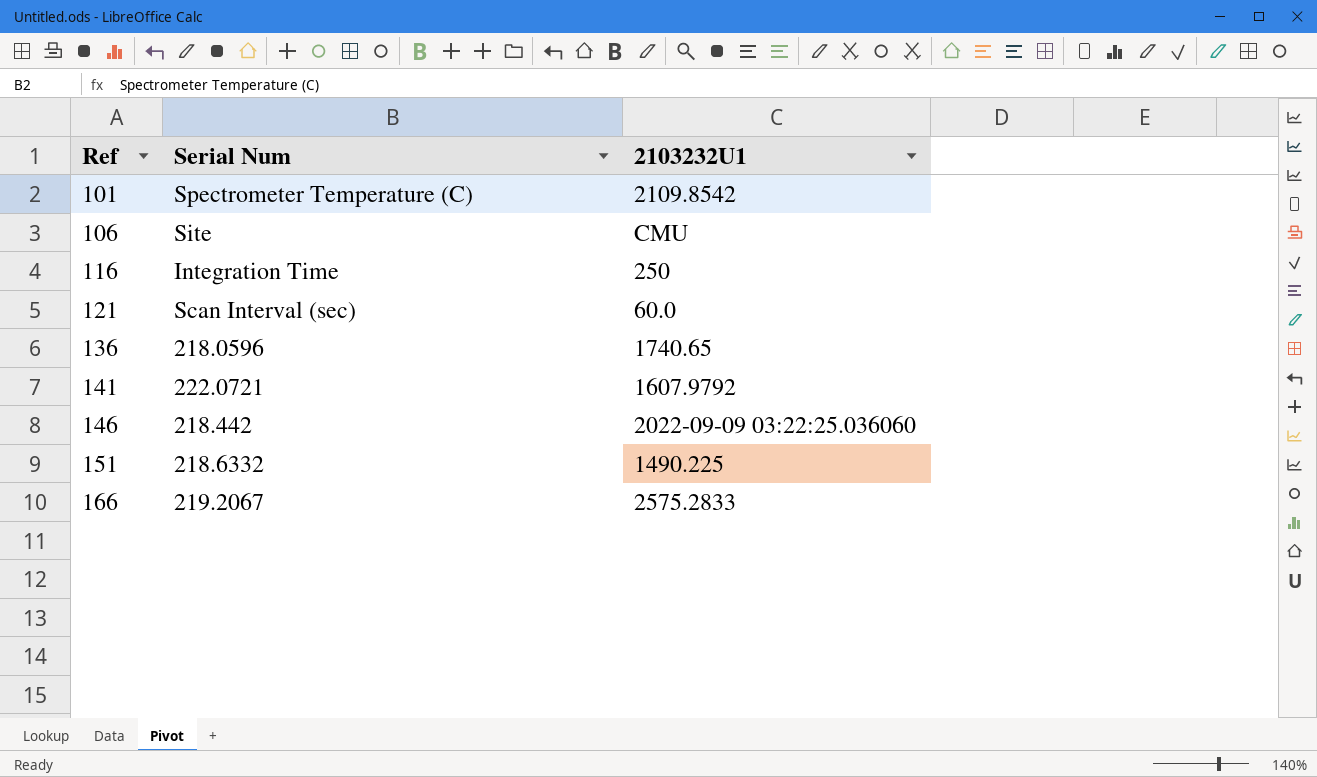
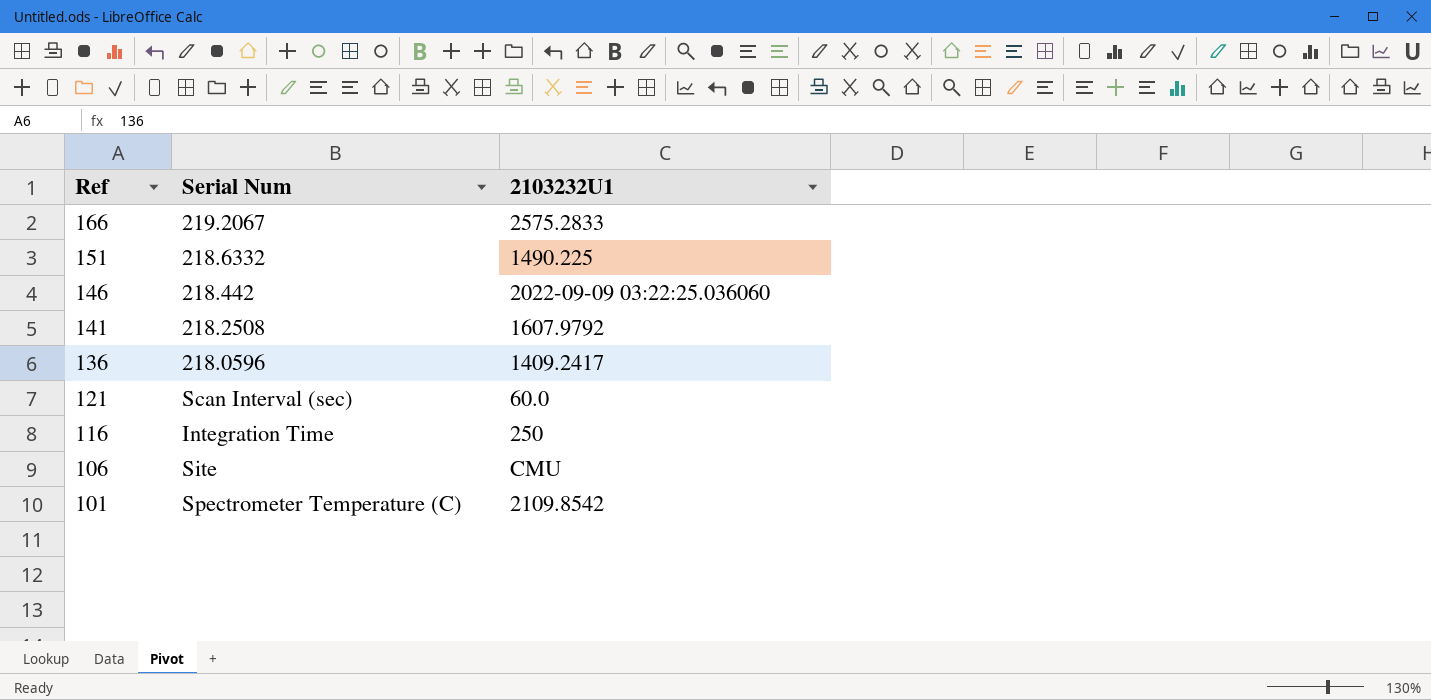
row order: Ref ascending -> Ref descending
141 | Serial Num: 222.0721 -> 218.2508
136 | 2103232U1: 1740.65 -> 1409.2417

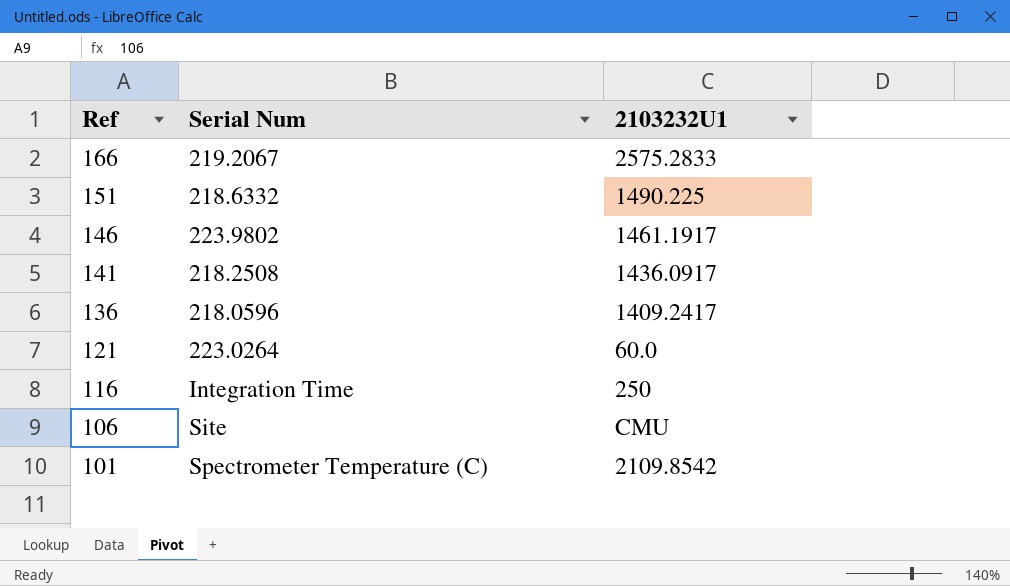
146 | Serial Num: 218.442 -> 223.9802
146 | 2103232U1: 2022-09-09 03:22:25.036060 -> 1461.1917
141 | 2103232U1: 1607.9792 -> 1436.0917
121 | Serial Num: Scan Interval (sec) -> 223.0264

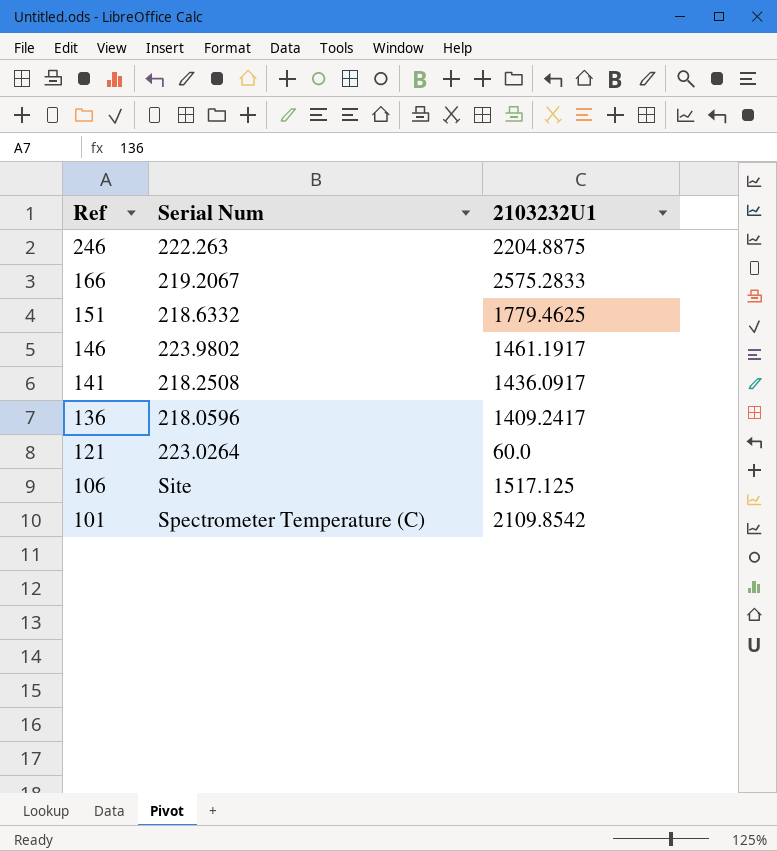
row 116: Integration Time | 250 -> none
row 246: none -> 222.263 | 2204.8875
151 | 2103232U1: 1490.225 -> 1779.4625
106 | 2103232U1: CMU -> 1517.125

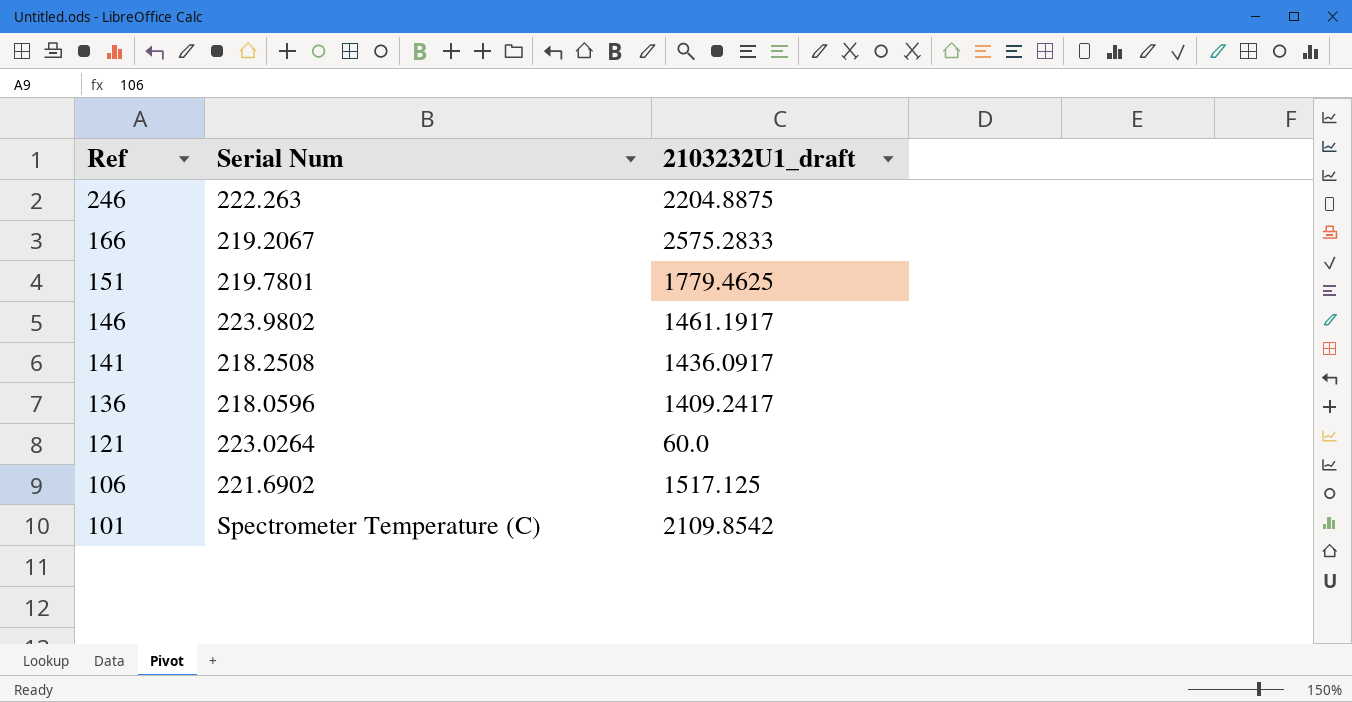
column name: 2103232U1 -> 2103232U1_draft
151 | Serial Num: 218.6332 -> 219.7801
106 | Serial Num: Site -> 221.6902

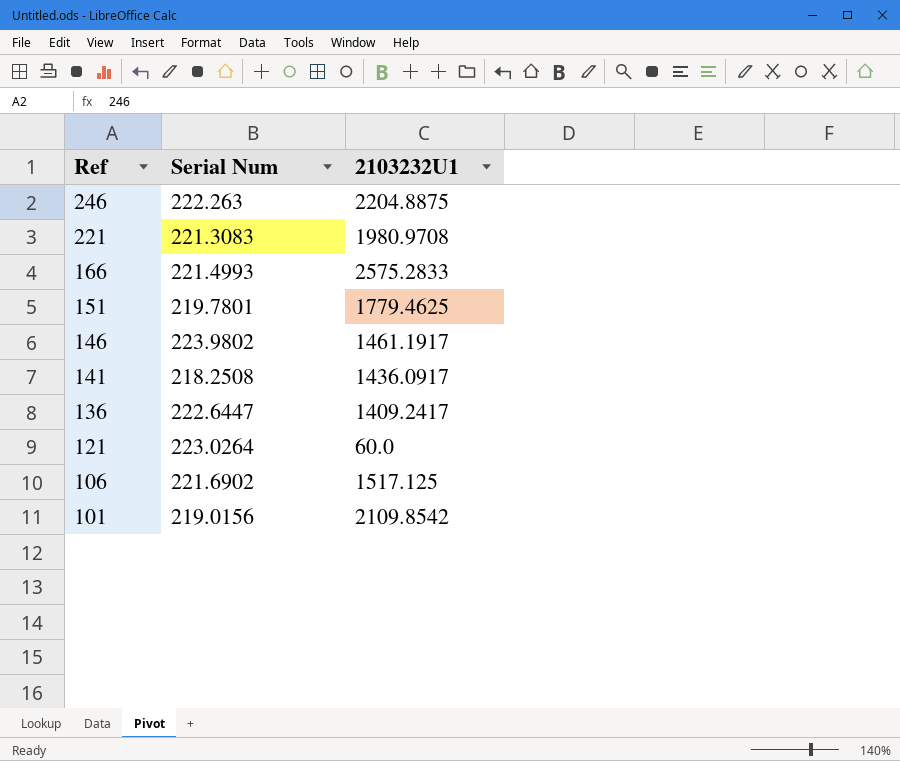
column name: 2103232U1_draft -> 2103232U1
row 221: none -> 221.3083 | 1980.9708
166 | Serial Num: 219.2067 -> 221.4993
136 | Serial Num: 218.0596 -> 222.6447
101 | Serial Num: Spectrometer Temperature (C) -> 219.0156

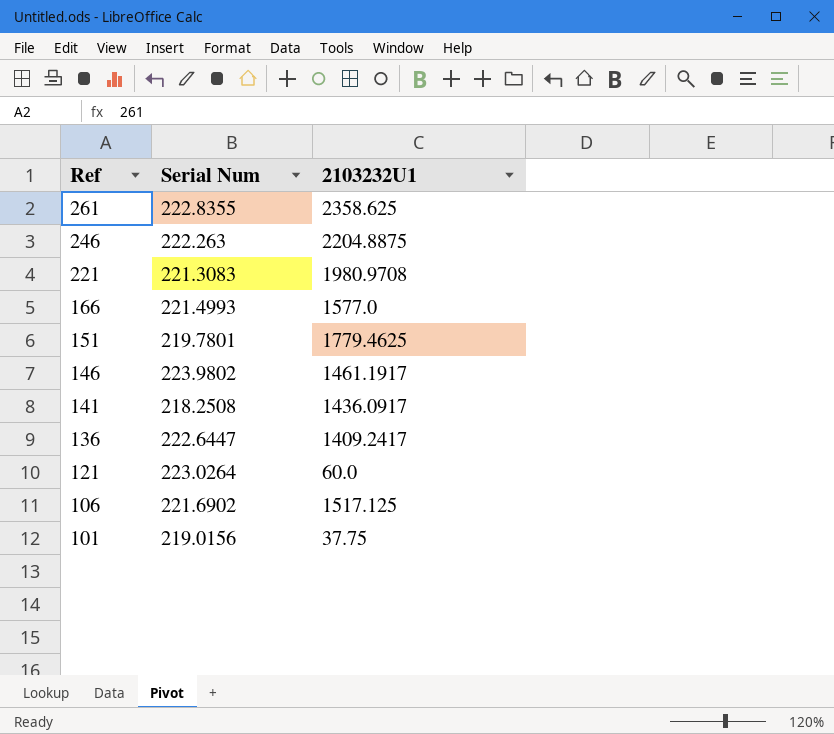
row 261: none -> 222.8355 | 2358.625
166 | 2103232U1: 2575.2833 -> 1577.0
101 | 2103232U1: 2109.8542 -> 37.75

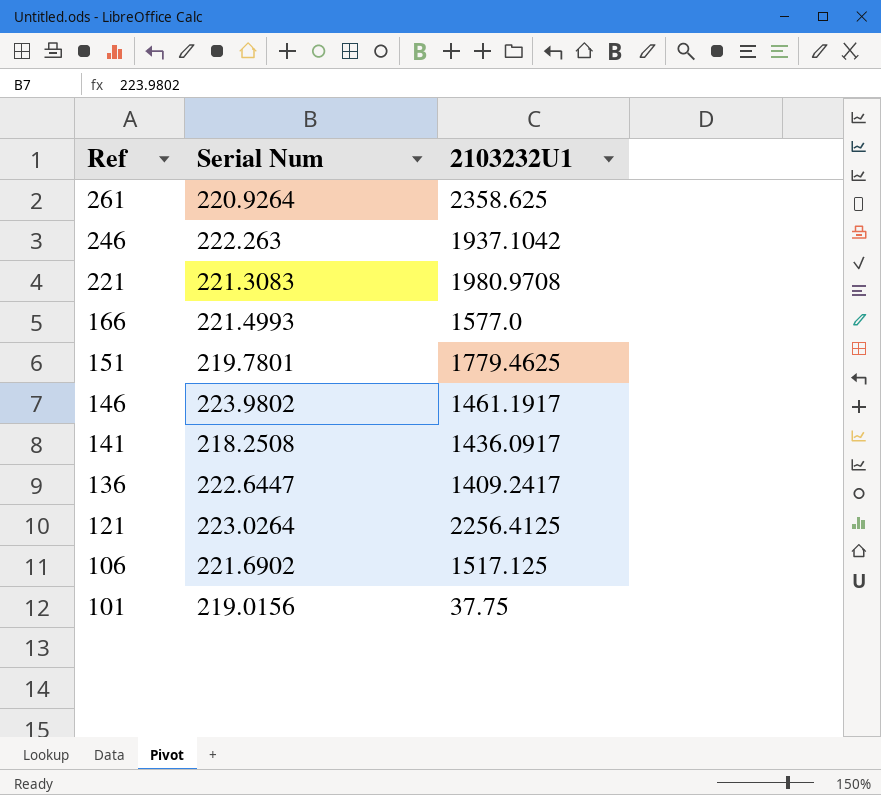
261 | Serial Num: 222.8355 -> 220.9264
246 | 2103232U1: 2204.8875 -> 1937.1042
121 | 2103232U1: 60.0 -> 2256.4125

